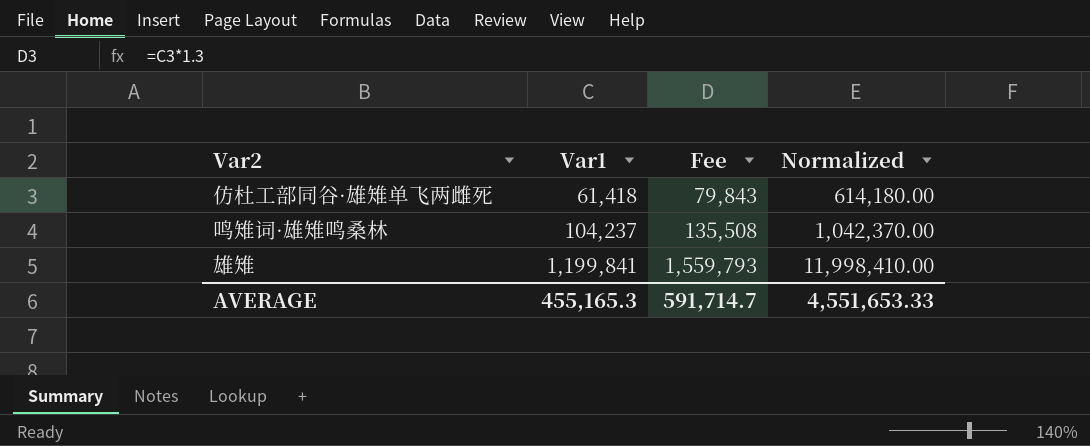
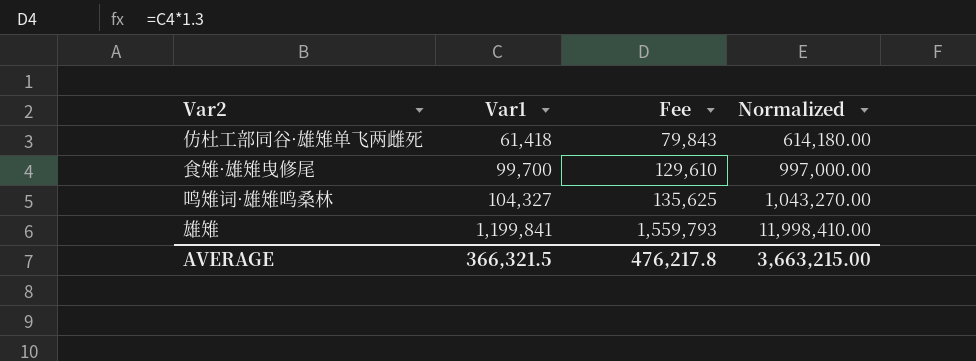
row 食雉·雄雉曳修尾: none -> 99,700 | 129,610 | 997,000.00
鸣雉词·雄雉鸣桑林 | Var1: 104,237 -> 104,327
鸣雉词·雄雉鸣桑林 | Fee: 135,508 -> 135,625
鸣雉词·雄雉鸣桑林 | Normalized: 1,042,370.00 -> 1,043,270.00
AVERAGE | Var1: 455,165.3 -> 366,321.5
AVERAGE | Fee: 591,714.7 -> 476,217.8
AVERAGE | Normalized: 4,551,653.33 -> 3,663,215.00

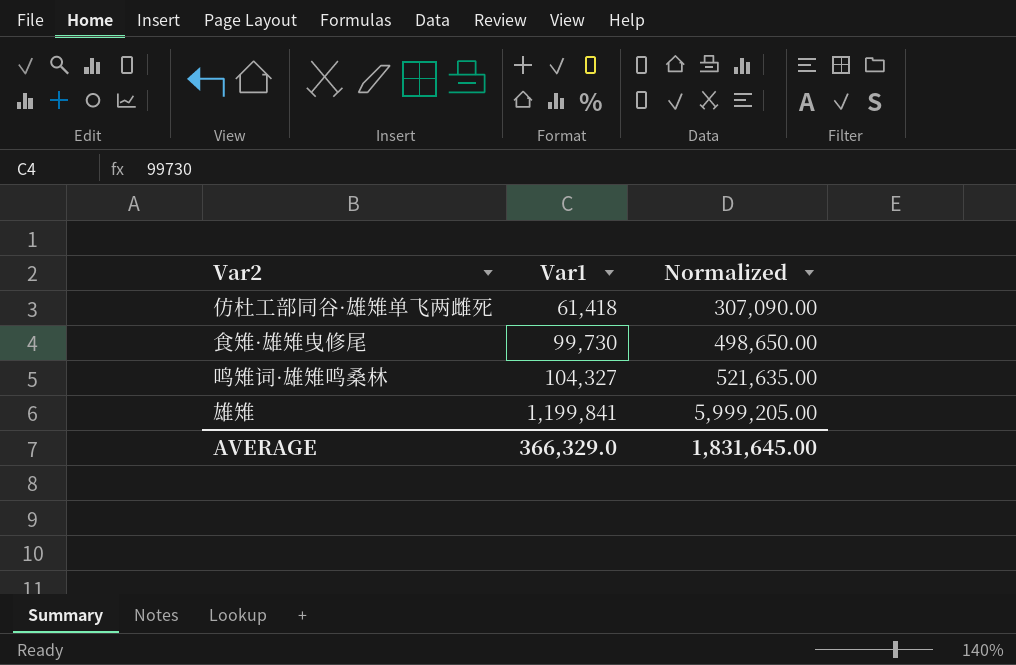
column Fee | formula: [Var1] * 1.3 -> none
column Normalized | formula: [Var1] * 10 -> [Var1] * 5
食雉·雄雉曳修尾 | Var1: 99,700 -> 99,730
AVERAGE | Var1: 366,321.5 -> 366,329.0
AVERAGE | Normalized: 3,663,215.00 -> 1,831,645.00

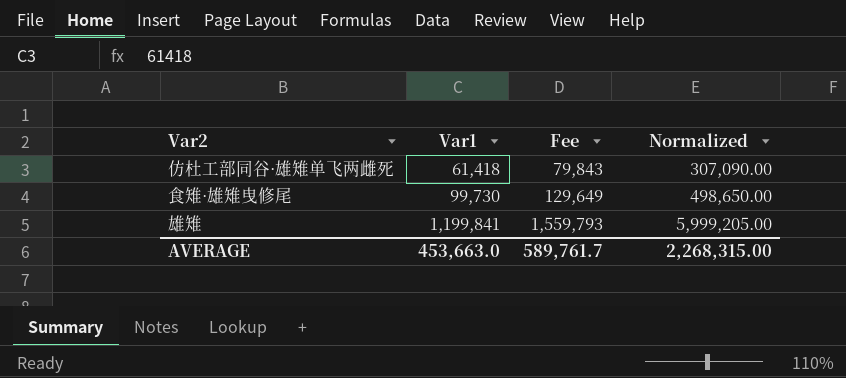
column Fee | formula: none -> [Var1] * 1.3
row 鸣雉词·雄雉鸣桑林: 104,327 | 521,635.00 -> none
AVERAGE | Var1: 366,329.0 -> 453,663.0
AVERAGE | Normalized: 1,831,645.00 -> 2,268,315.00

